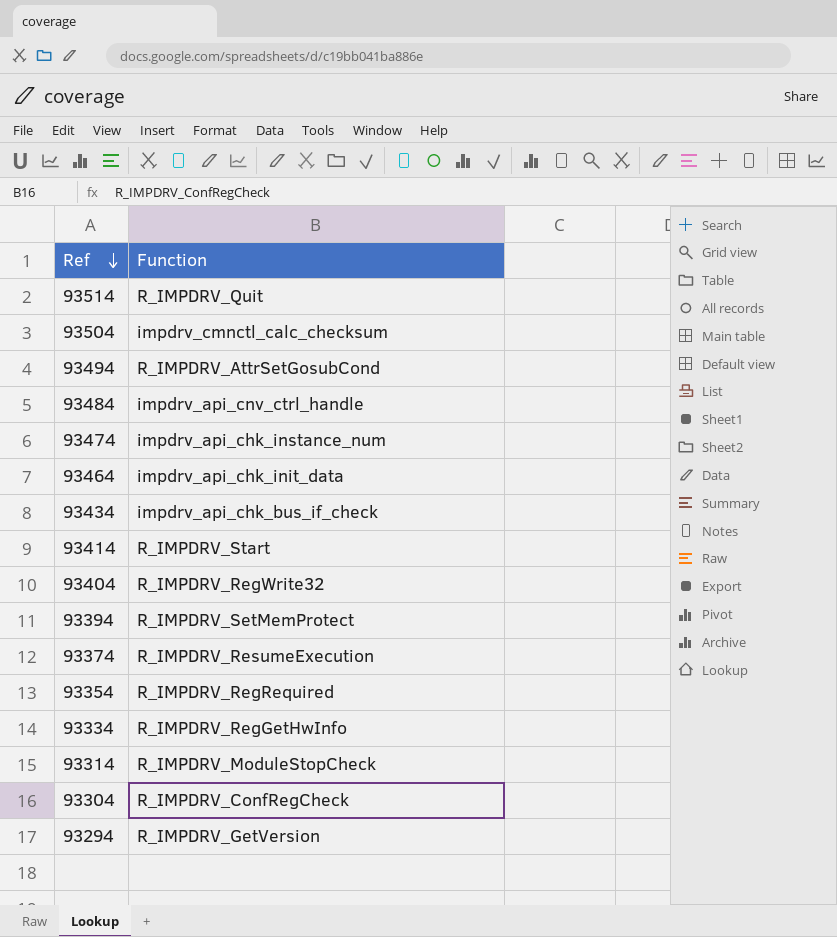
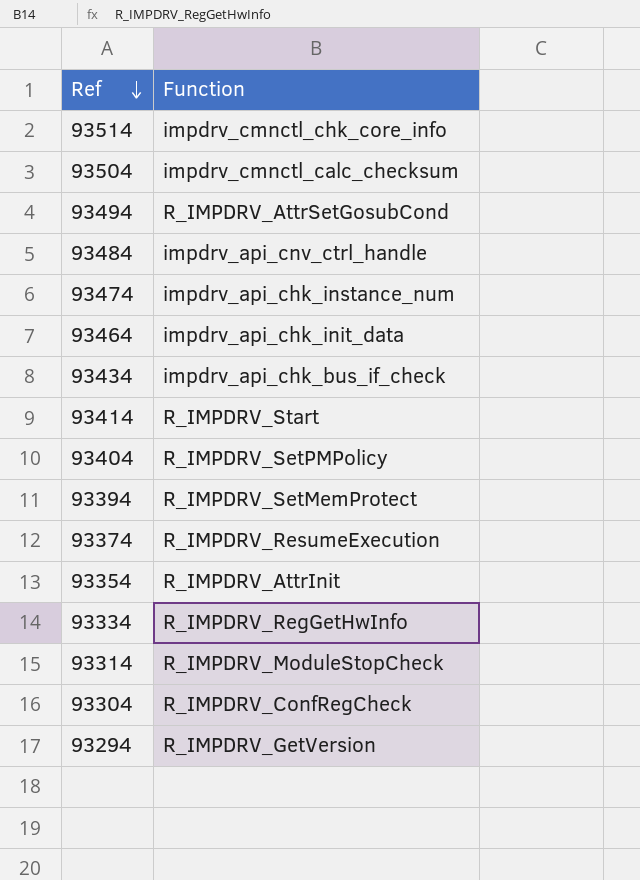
93514 | Function: R_IMPDRV_Quit -> impdrv_cmnctl_chk_core_info
93404 | Function: R_IMPDRV_RegWrite32 -> R_IMPDRV_SetPMPolicy
93354 | Function: R_IMPDRV_RegRequired -> R_IMPDRV_AttrInit

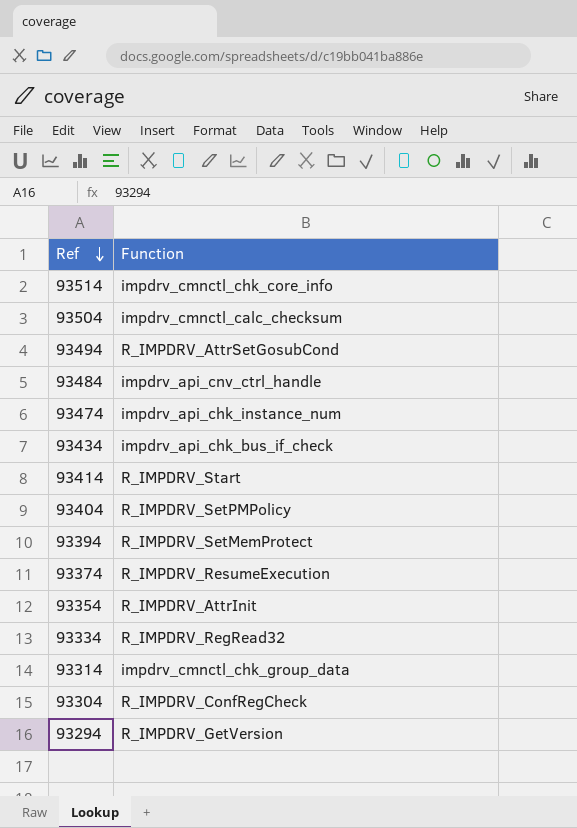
row 93464: impdrv_api_chk_init_data -> none
93334 | Function: R_IMPDRV_RegGetHwInfo -> R_IMPDRV_RegRead32
93314 | Function: R_IMPDRV_ModuleStopCheck -> impdrv_cmnctl_chk_group_data

